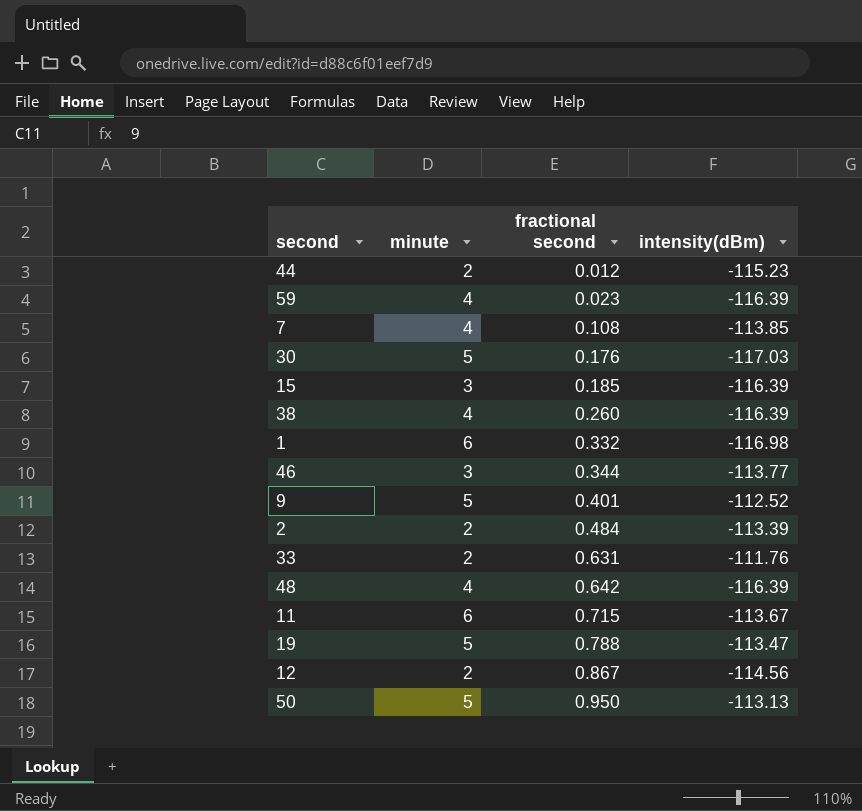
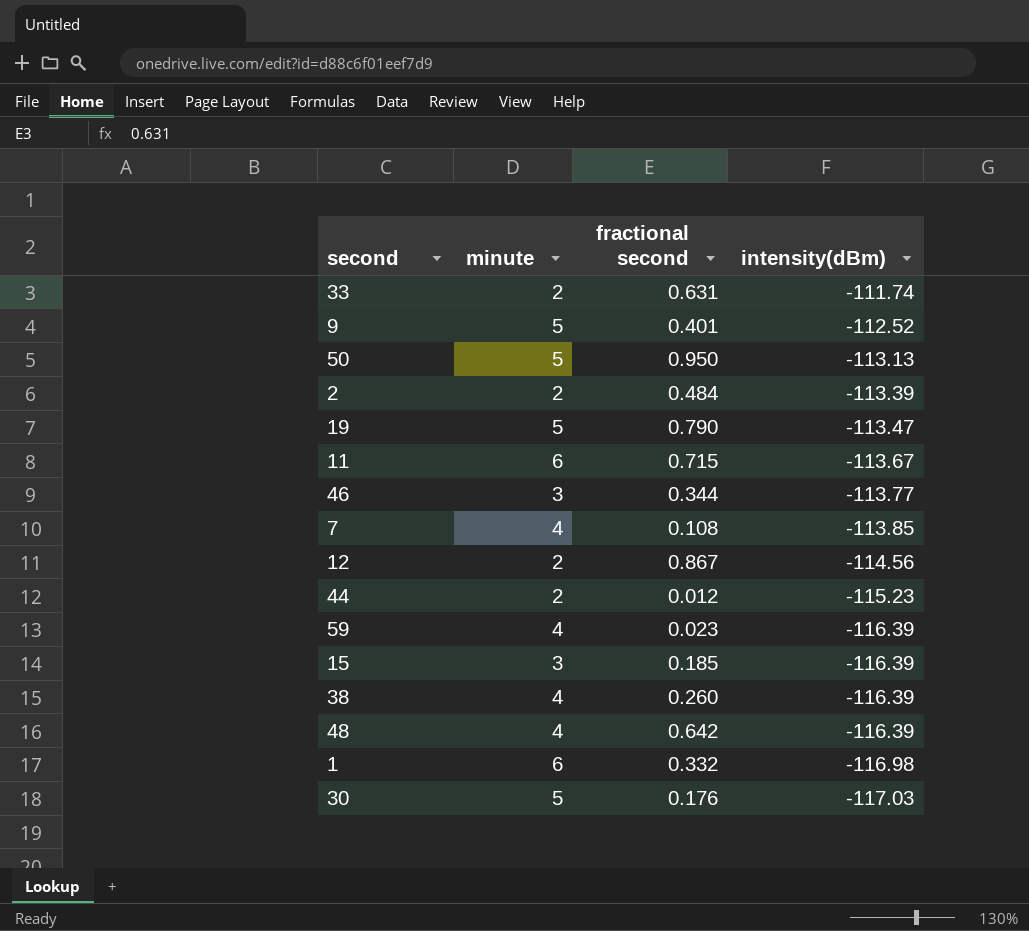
row order: fractional second ascending -> intensity(dBm) descending
33 | intensity(dBm): -111.76 -> -111.74
19 | fractional second: 0.788 -> 0.790

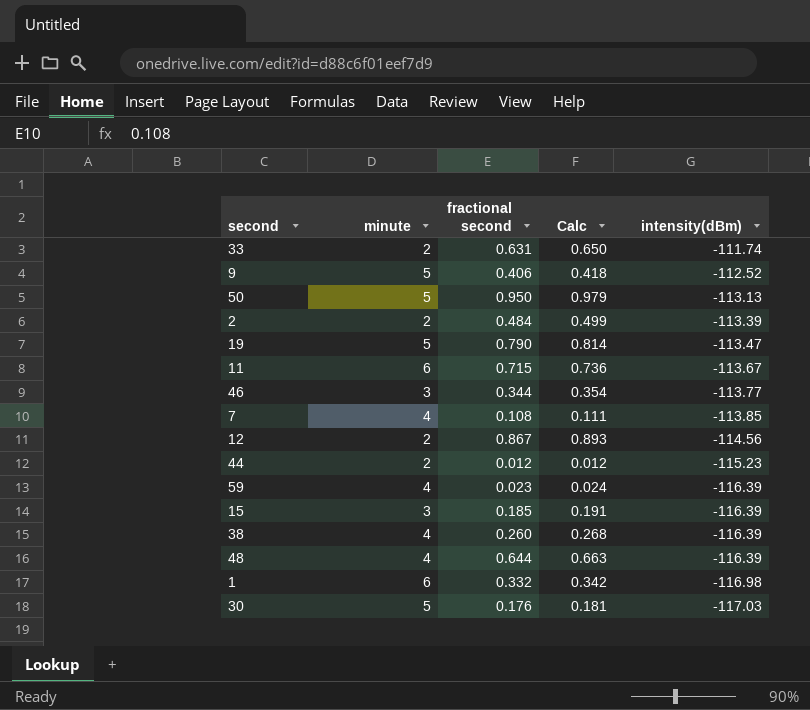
column Calc | formula: none -> [fractional second] * 1.03
9 | fractional second: 0.401 -> 0.406
48 | fractional second: 0.642 -> 0.644

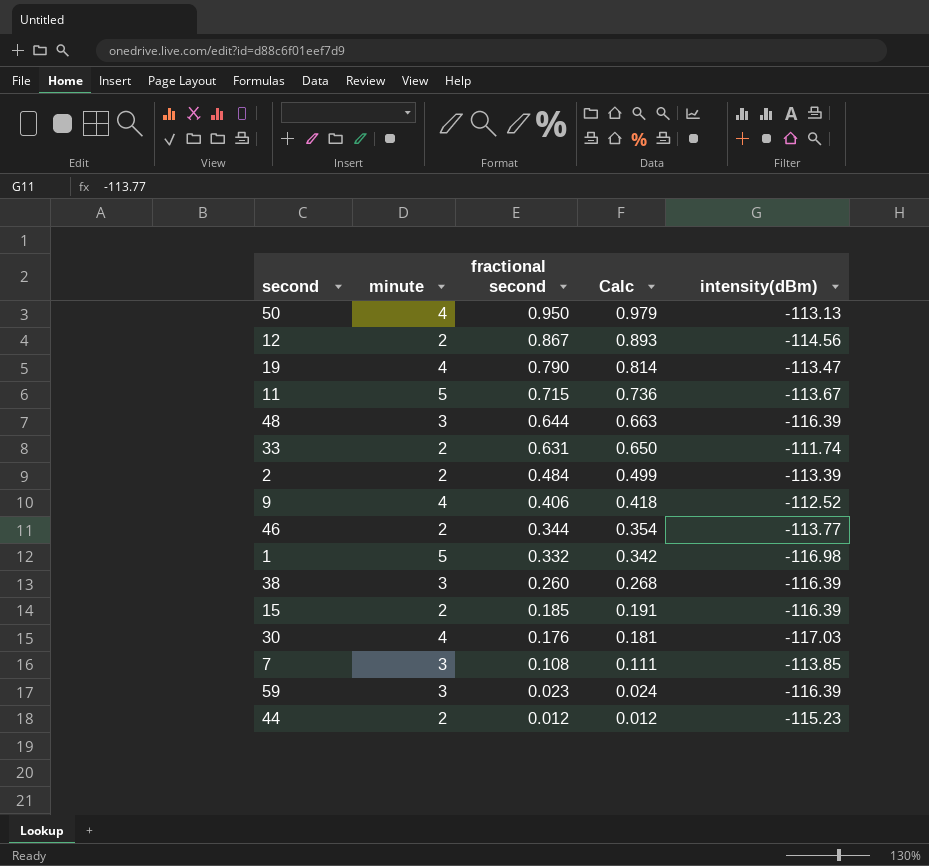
row order: intensity(dBm) descending -> fractional second descending
50 | minute: 5 -> 4
19 | minute: 5 -> 4
11 | minute: 6 -> 5
48 | minute: 4 -> 3
9 | minute: 5 -> 4
46 | minute: 3 -> 2
1 | minute: 6 -> 5
38 | minute: 4 -> 3
15 | minute: 3 -> 2
30 | minute: 5 -> 4
7 | minute: 4 -> 3
59 | minute: 4 -> 3

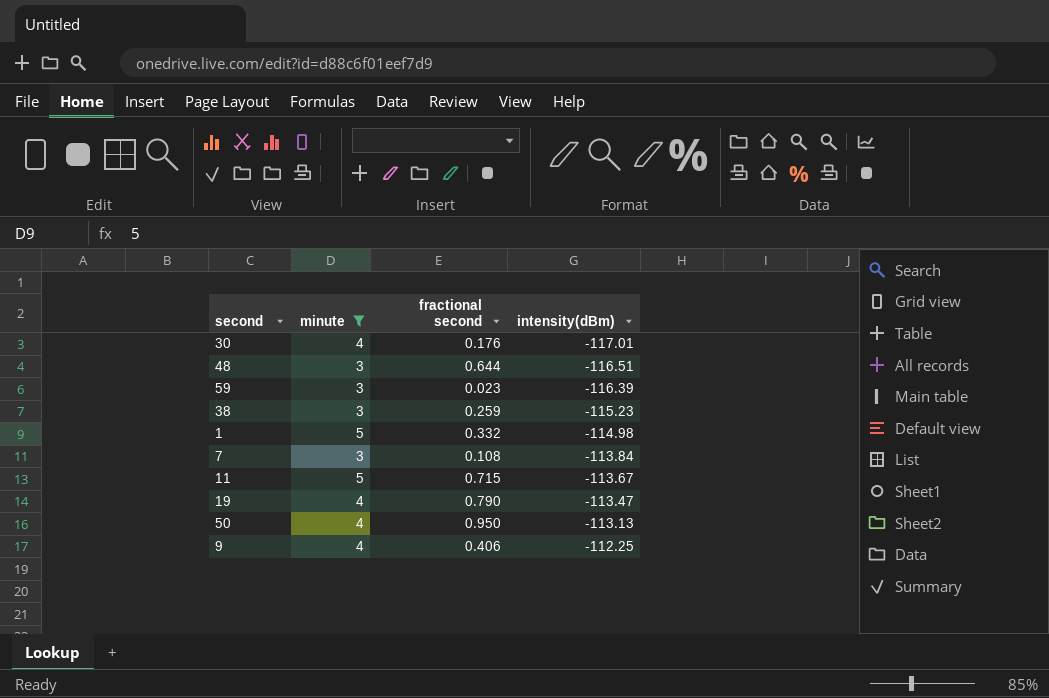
filter: none -> minute != 2
row order: fractional second descending -> intensity(dBm) ascending
column Calc | formula: [fractional second] * 1.03 -> none
30 | intensity(dBm): -117.03 -> -117.01
48 | intensity(dBm): -116.39 -> -116.51
38 | fractional second: 0.260 -> 0.259
38 | intensity(dBm): -116.39 -> -115.23
1 | intensity(dBm): -116.98 -> -114.98
7 | intensity(dBm): -113.85 -> -113.84
9 | intensity(dBm): -112.52 -> -112.25

